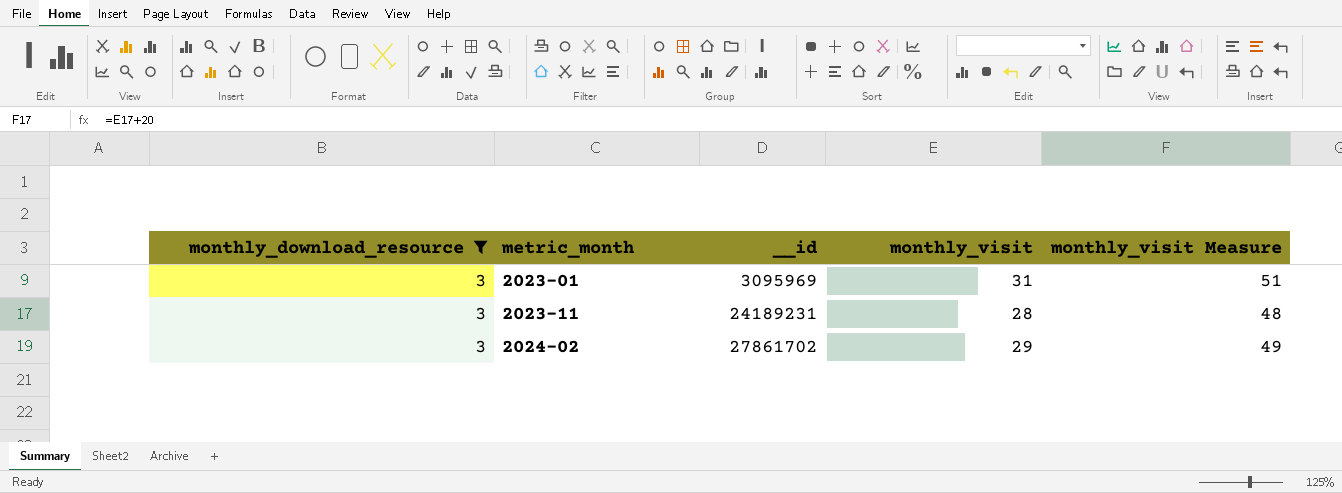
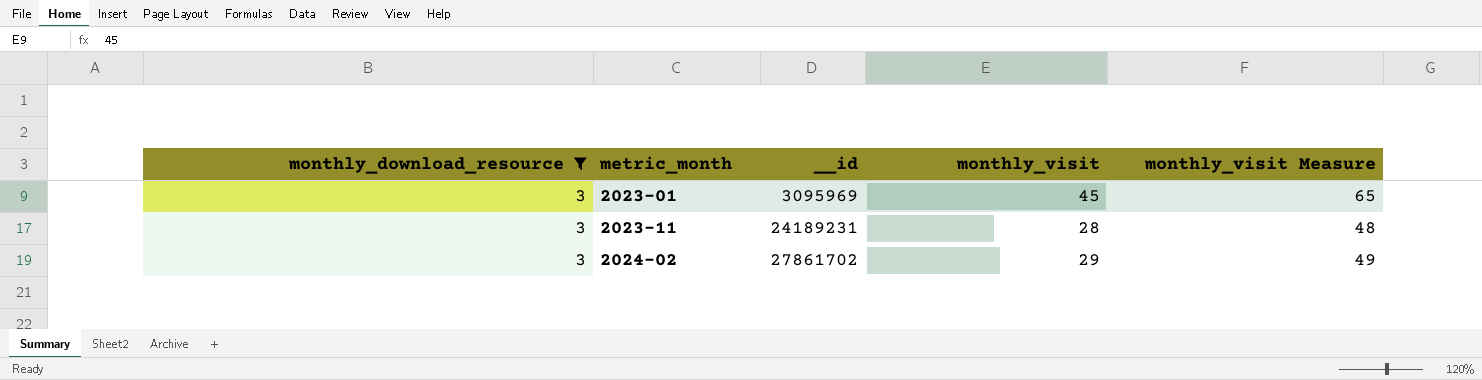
2023-01 | monthly_visit: 31 -> 45
2023-01 | monthly_visit Measure: 51 -> 65

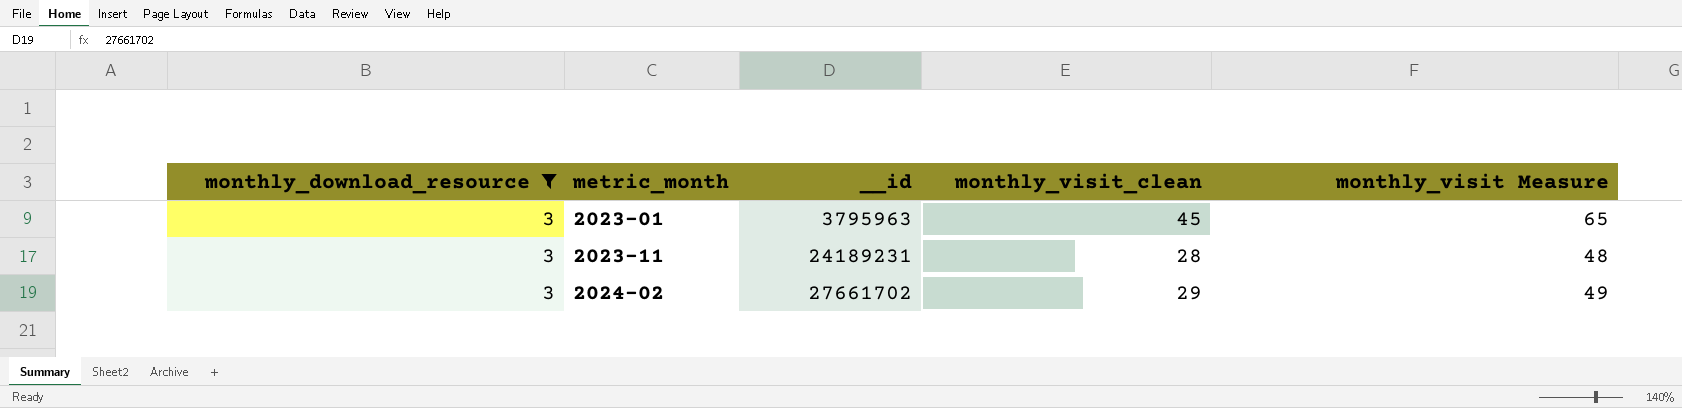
column name: monthly_visit -> monthly_visit_clean
2023-01 | __id: 3095969 -> 3795963
2024-02 | __id: 27861702 -> 27661702

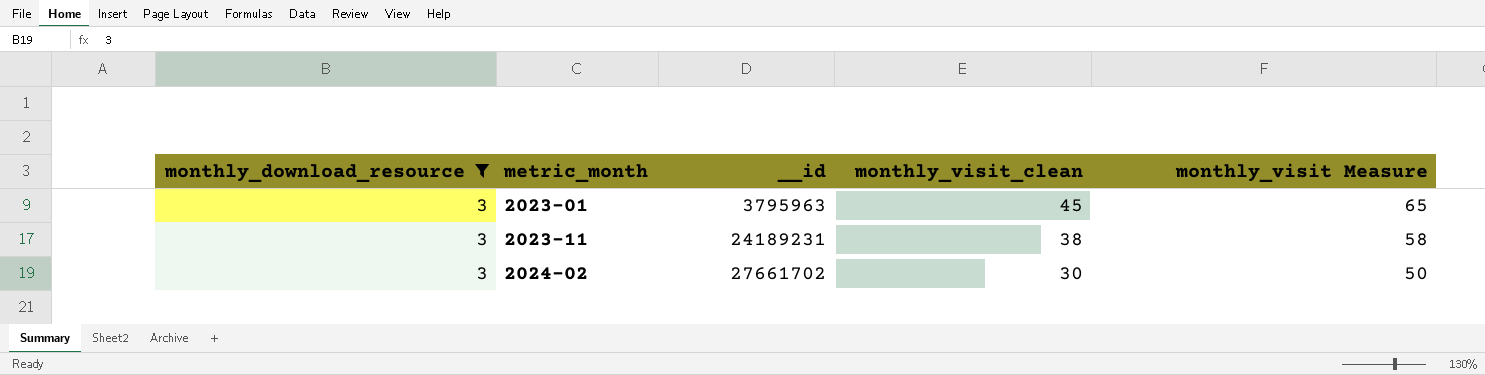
2023-11 | monthly_visit_clean: 28 -> 38
2023-11 | monthly_visit Measure: 48 -> 58
2024-02 | monthly_visit_clean: 29 -> 30
2024-02 | monthly_visit Measure: 49 -> 50

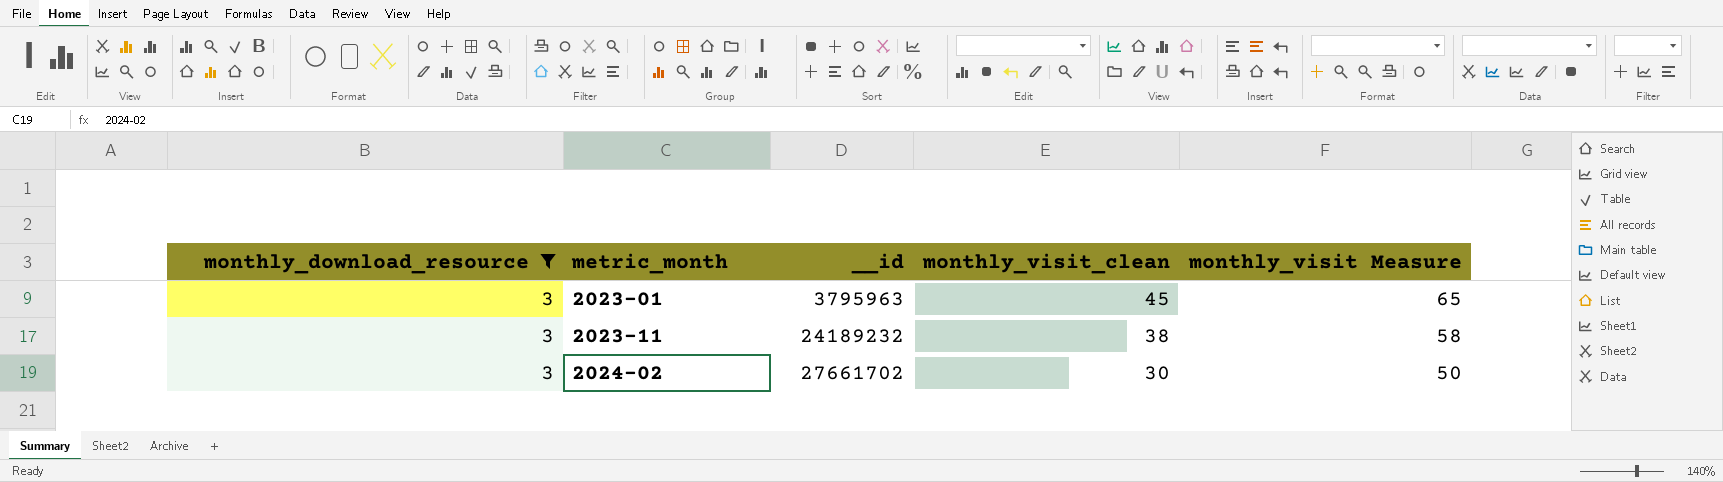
2023-11 | __id: 24189231 -> 24189232

